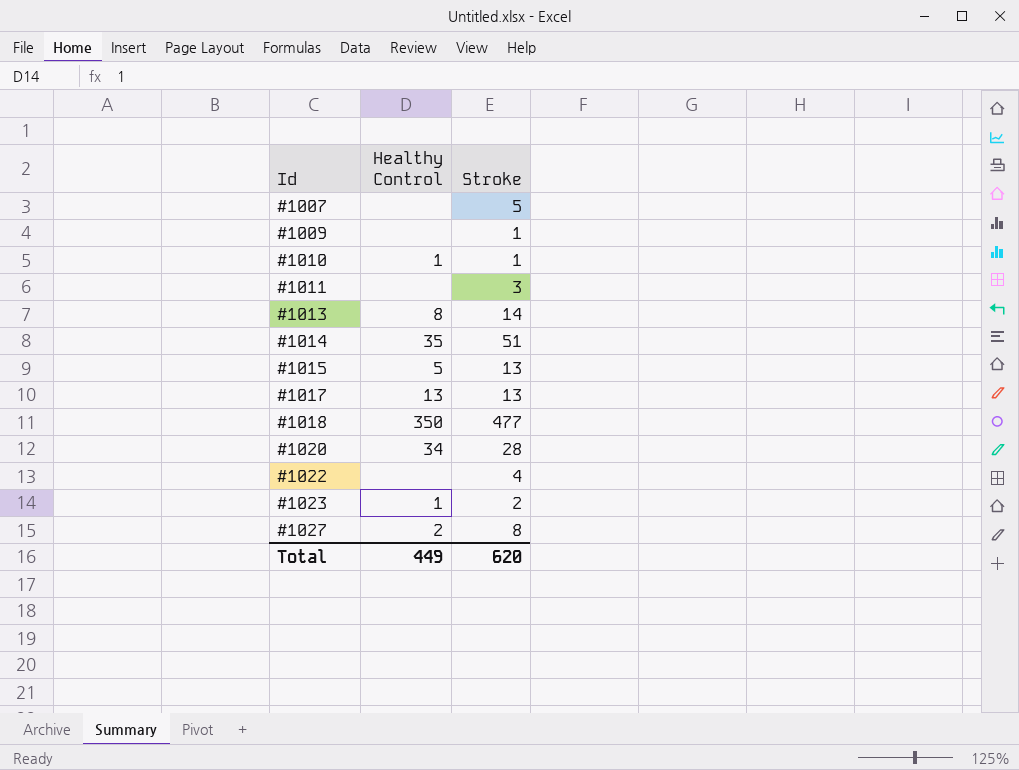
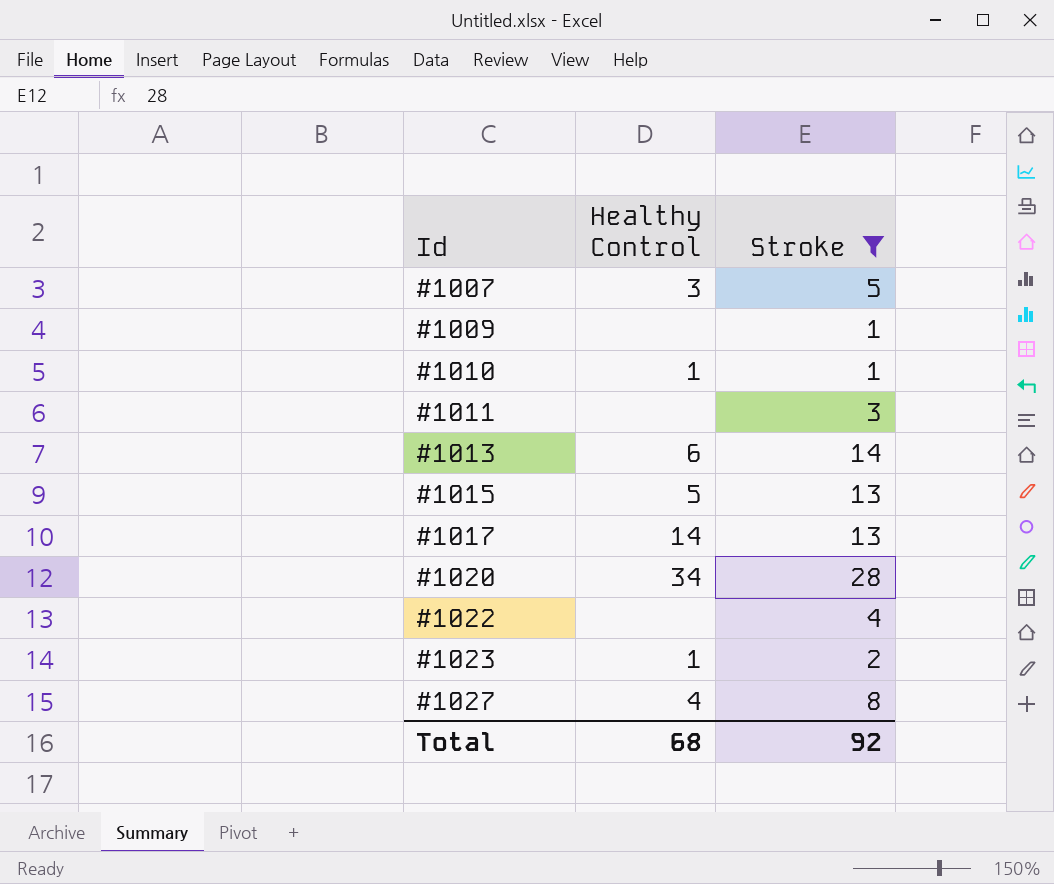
filter: none -> Stroke <= 28
#1007 | Healthy Control: none -> 3
#1013 | Healthy Control: 8 -> 6
#1017 | Healthy Control: 13 -> 14
#1027 | Healthy Control: 2 -> 4
Total | Healthy Control: 449 -> 68
Total | Stroke: 620 -> 92

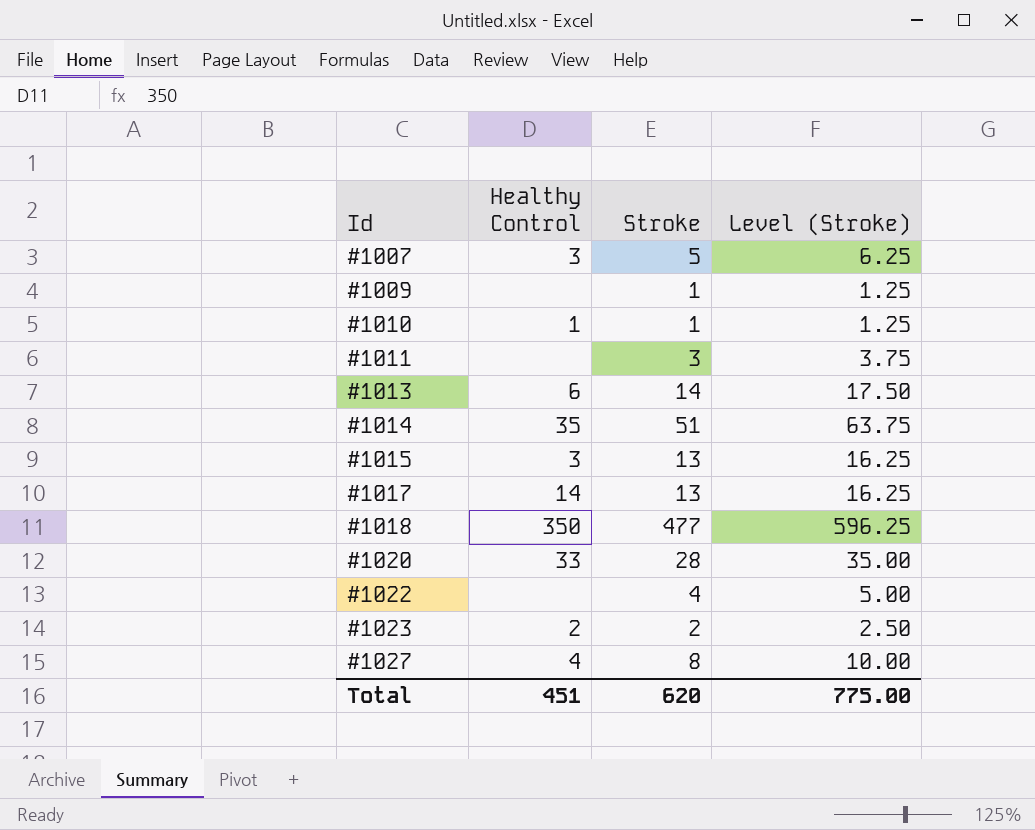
filter: Stroke <= 28 -> none
column Level (Stroke) | formula: none -> [Stroke] * 1.25
#1015 | Healthy Control: 5 -> 3
#1020 | Healthy Control: 34 -> 33
#1023 | Healthy Control: 1 -> 2
Total | Healthy Control: 68 -> 451
Total | Stroke: 92 -> 620

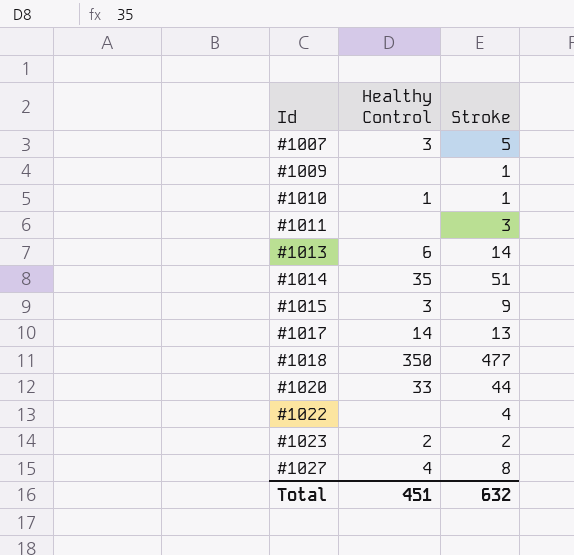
column Level (Stroke) | formula: [Stroke] * 1.25 -> none
#1015 | Stroke: 13 -> 9
#1020 | Stroke: 28 -> 44
Total | Stroke: 620 -> 632

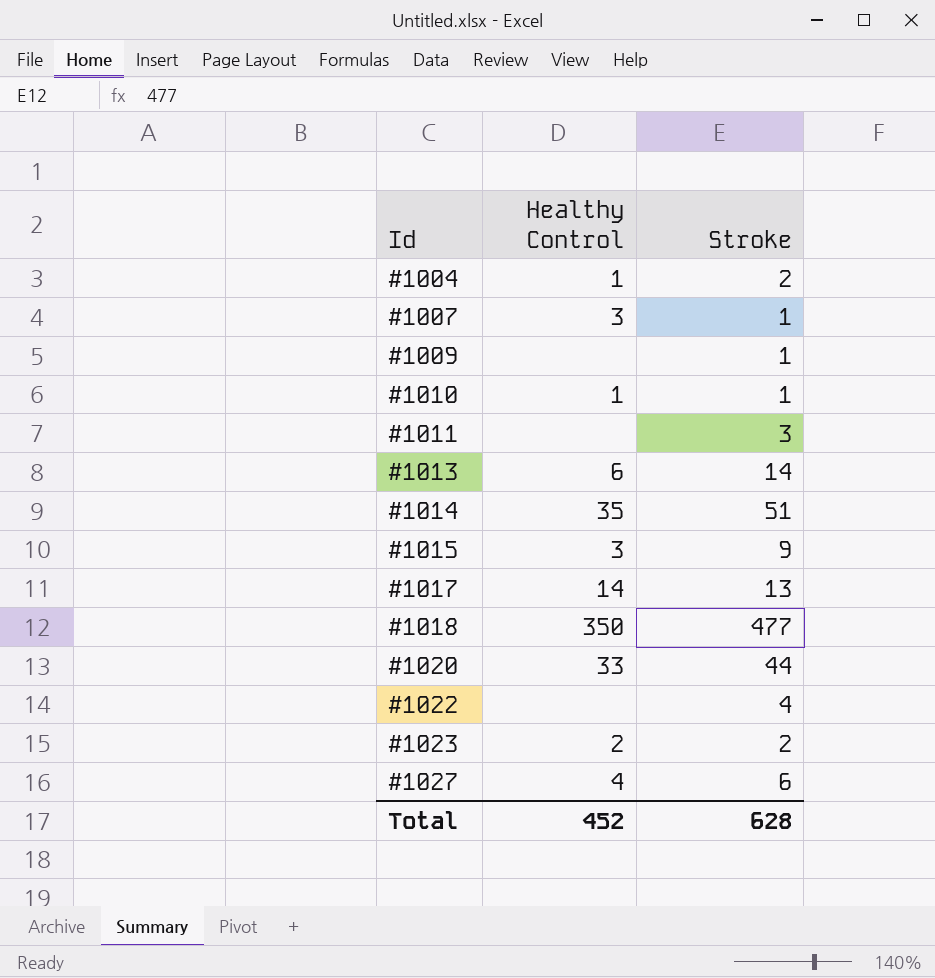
row #1004: none -> 1 | 2
#1007 | Stroke: 5 -> 1
#1027 | Stroke: 8 -> 6
Total | Healthy Control: 451 -> 452
Total | Stroke: 632 -> 628

